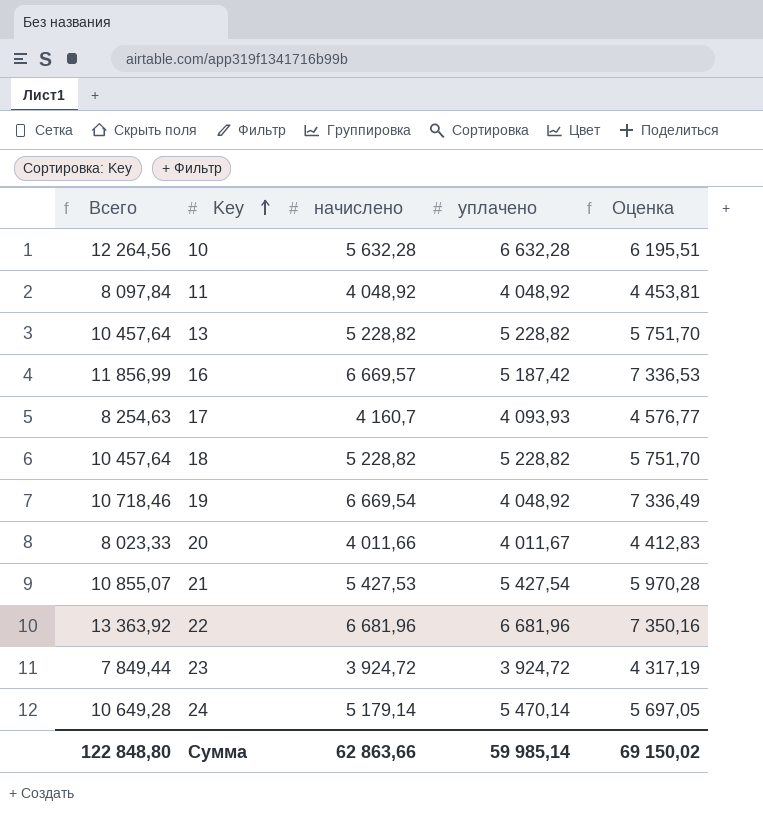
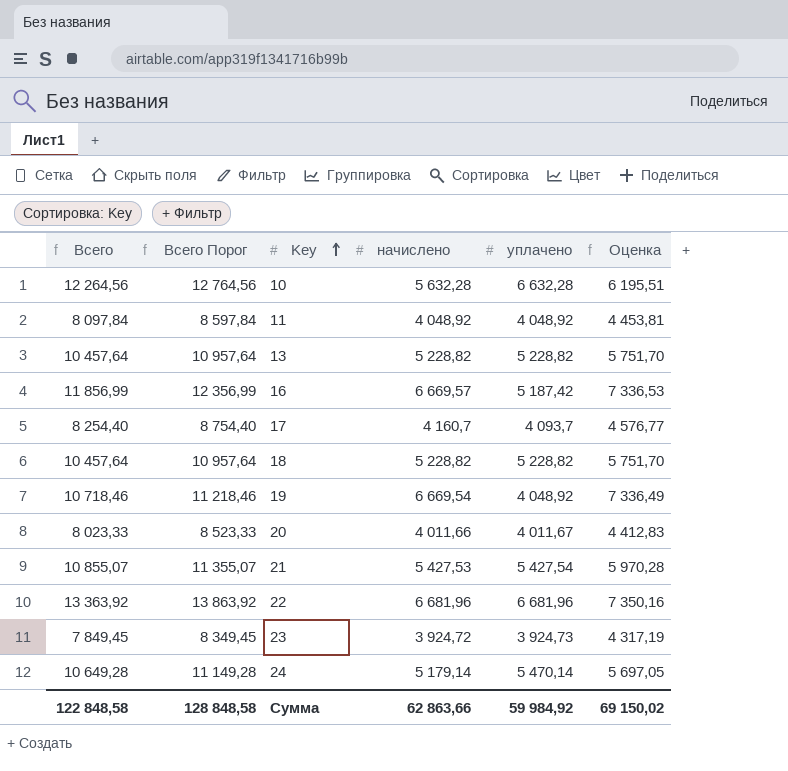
column Всего Порог | formula: none -> [Всего] + 500
17 | Всего: 8 254,63 -> 8 254,40
17 | уплачено: 4 093,93 -> 4 093,7
23 | Всего: 7 849,44 -> 7 849,45
23 | уплачено: 3 924,72 -> 3 924,73
Сумма | Всего: 122 848,80 -> 122 848,58
Сумма | уплачено: 59 985,14 -> 59 984,92

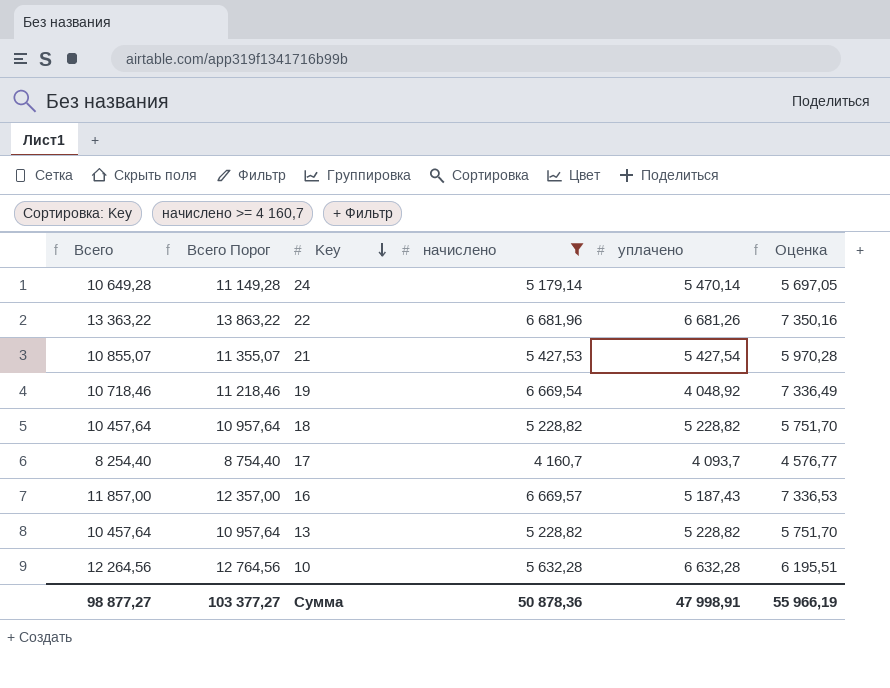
filter: none -> начислено >= 4 160,7
row order: Key ascending -> Key descending
22 | Всего: 13 363,92 -> 13 363,22
22 | Всего Порог: 13 863,92 -> 13 863,22
22 | уплачено: 6 681,96 -> 6 681,26
16 | Всего: 11 856,99 -> 11 857,00
16 | Всего Порог: 12 356,99 -> 12 357,00
16 | уплачено: 5 187,42 -> 5 187,43
Сумма | Всего: 122 848,58 -> 98 877,27
Сумма | Всего Порог: 128 848,58 -> 103 377,27
Сумма | начислено: 62 863,66 -> 50 878,36
Сумма | уплачено: 59 984,92 -> 47 998,91
Сумма | Оценка: 69 150,02 -> 55 966,19

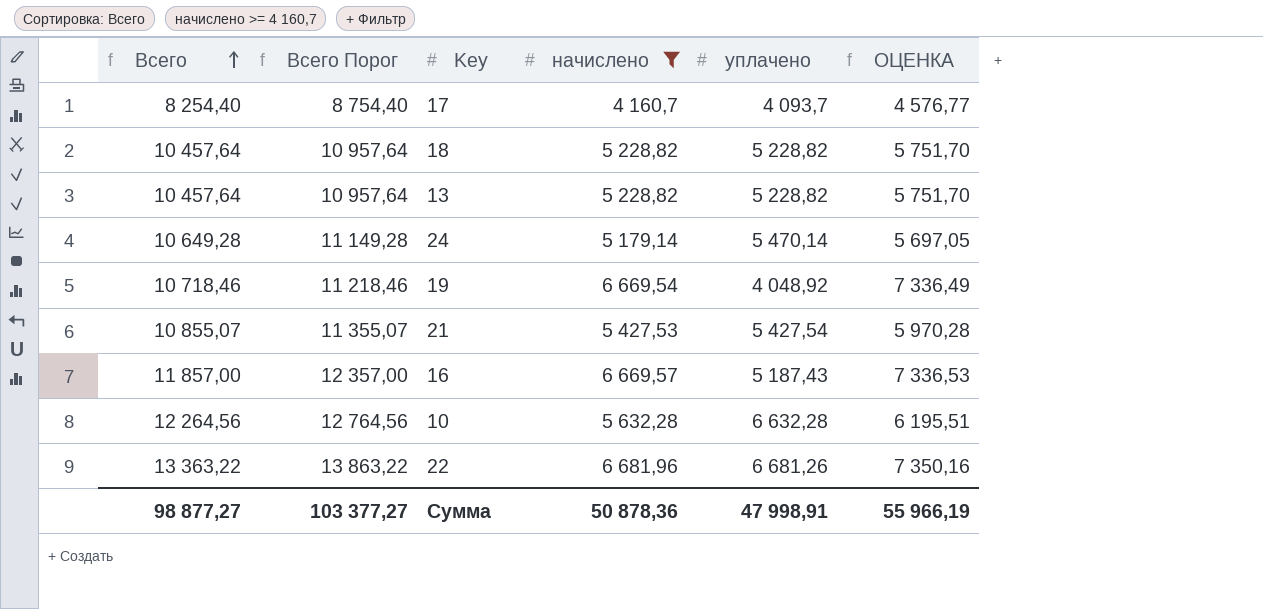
row order: Key descending -> Всего ascending
column name: Оценка -> ОЦЕНКА

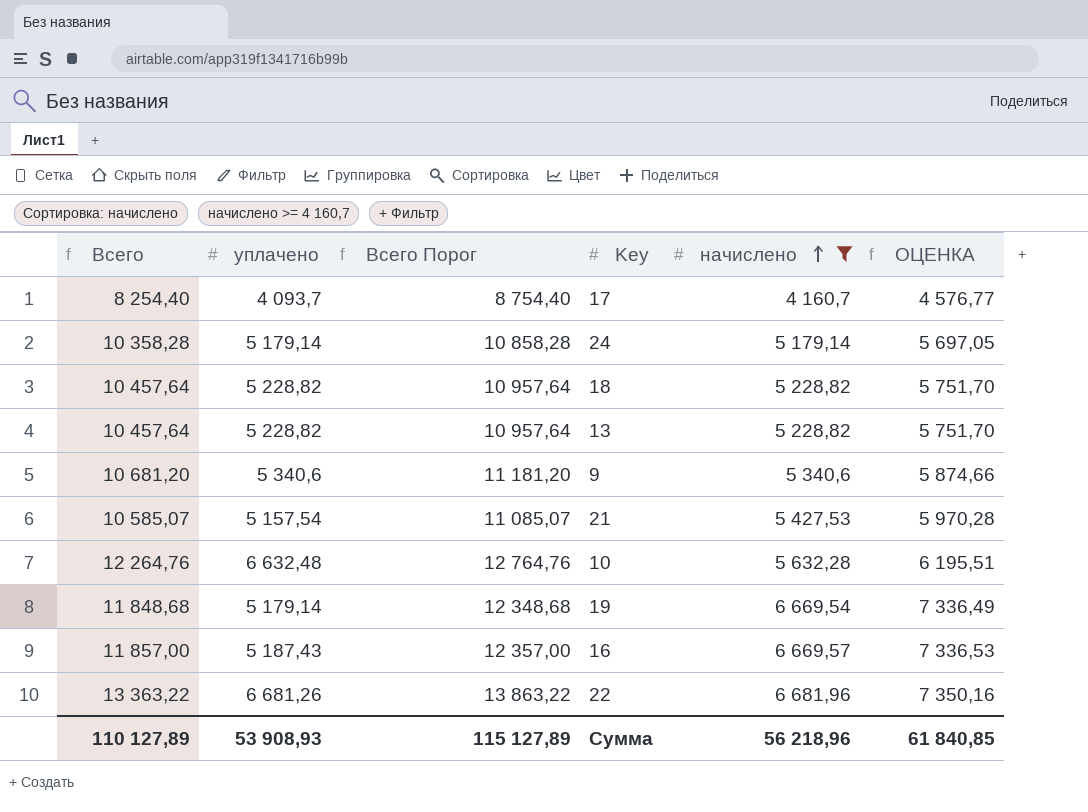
row order: Всего ascending -> начислено ascending
column уплачено | position: 5 -> 2
24 | Всего: 10 649,28 -> 10 358,28
24 | уплачено: 5 470,14 -> 5 179,14
24 | Всего Порог: 11 149,28 -> 10 858,28
row 9: none -> 10 681,20 | 5 340,6 | 11 181,20 | 5 340,6 | 5 874,66
21 | Всего: 10 855,07 -> 10 585,07
21 | уплачено: 5 427,54 -> 5 157,54
21 | Всего Порог: 11 355,07 -> 11 085,07
10 | Всего: 12 264,56 -> 12 264,76
10 | уплачено: 6 632,28 -> 6 632,48
10 | Всего Порог: 12 764,56 -> 12 764,76
19 | Всего: 10 718,46 -> 11 848,68
19 | уплачено: 4 048,92 -> 5 179,14
19 | Всего Порог: 11 218,46 -> 12 348,68
Сумма | Всего: 98 877,27 -> 110 127,89
Сумма | уплачено: 47 998,91 -> 53 908,93
Сумма | Всего Порог: 103 377,27 -> 115 127,89
Сумма | начислено: 50 878,36 -> 56 218,96
Сумма | ОЦЕНКА: 55 966,19 -> 61 840,85

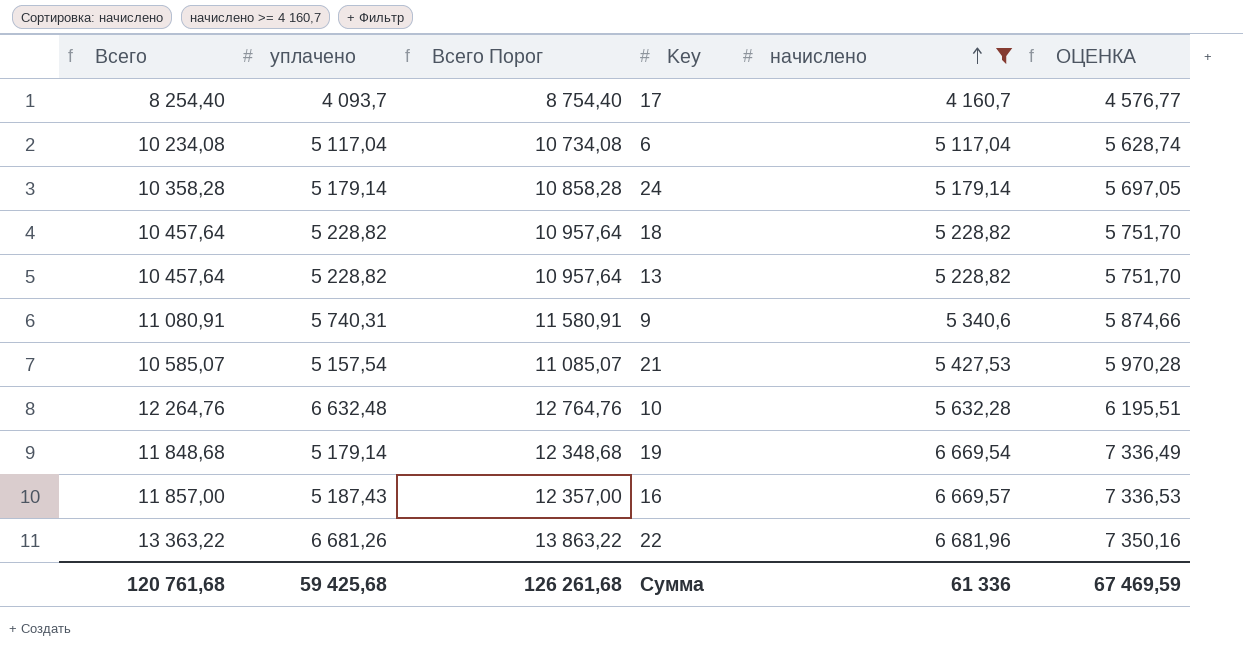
row 6: none -> 10 234,08 | 5 117,04 | 10 734,08 | 5 117,04 | 5 628,74
9 | Всего: 10 681,20 -> 11 080,91
9 | уплачено: 5 340,6 -> 5 740,31
9 | Всего Порог: 11 181,20 -> 11 580,91
Сумма | Всего: 110 127,89 -> 120 761,68
Сумма | уплачено: 53 908,93 -> 59 425,68
Сумма | Всего Порог: 115 127,89 -> 126 261,68
Сумма | начислено: 56 218,96 -> 61 336
Сумма | ОЦЕНКА: 61 840,85 -> 67 469,59

